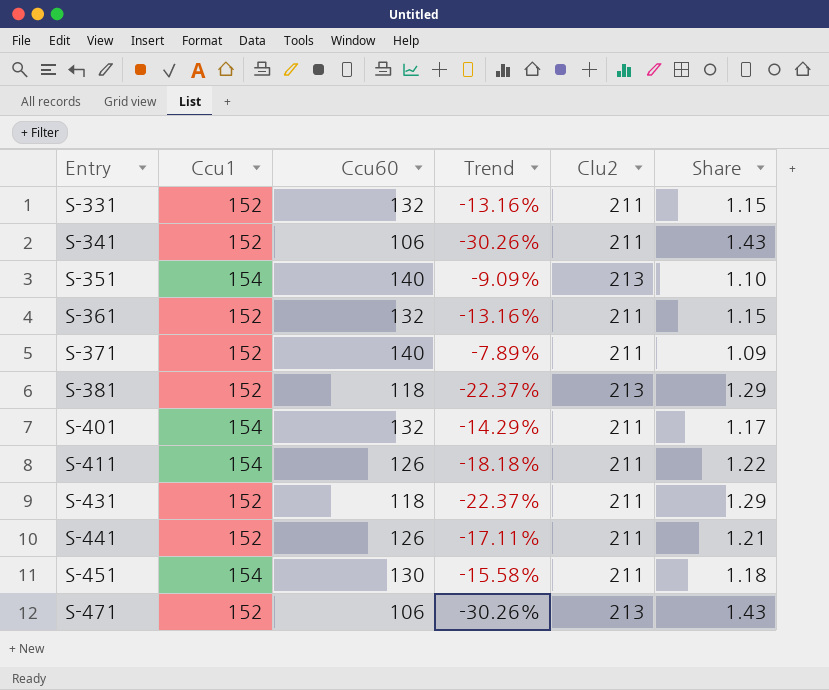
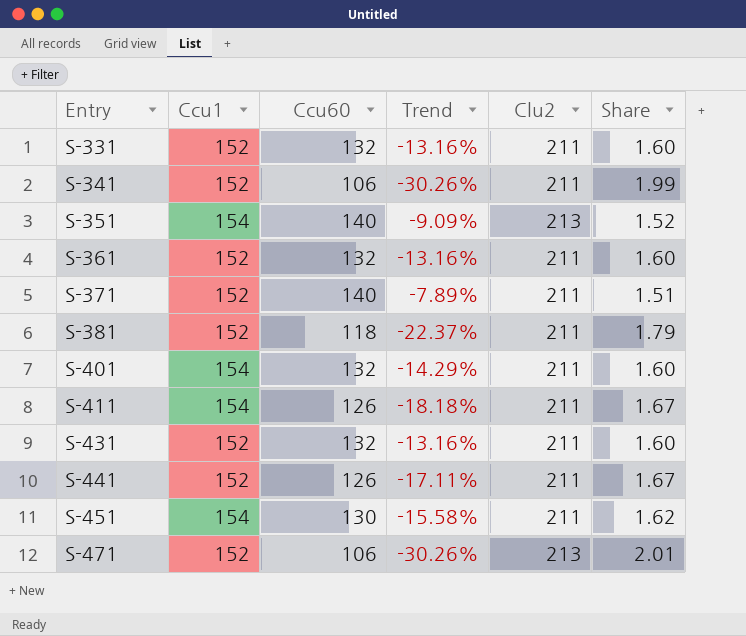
column Share | formula: [Ccu1] / [Ccu60] -> [Clu2] / [Ccu60]
S-381 | Clu2: 213 -> 211
S-431 | Ccu60: 118 -> 132
S-431 | Trend: -22.37% -> -13.16%

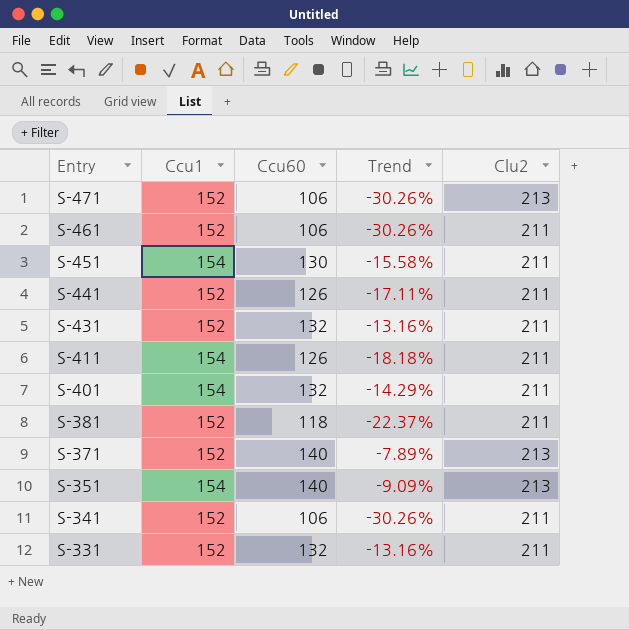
row order: Entry ascending -> Entry descending
column Share | formula: [Clu2] / [Ccu60] -> none
row S-361: 152 | 132 | -13.16% | 211 | 1.60 -> none
row S-461: none -> 152 | 106 | -30.26% | 211
S-371 | Clu2: 211 -> 213

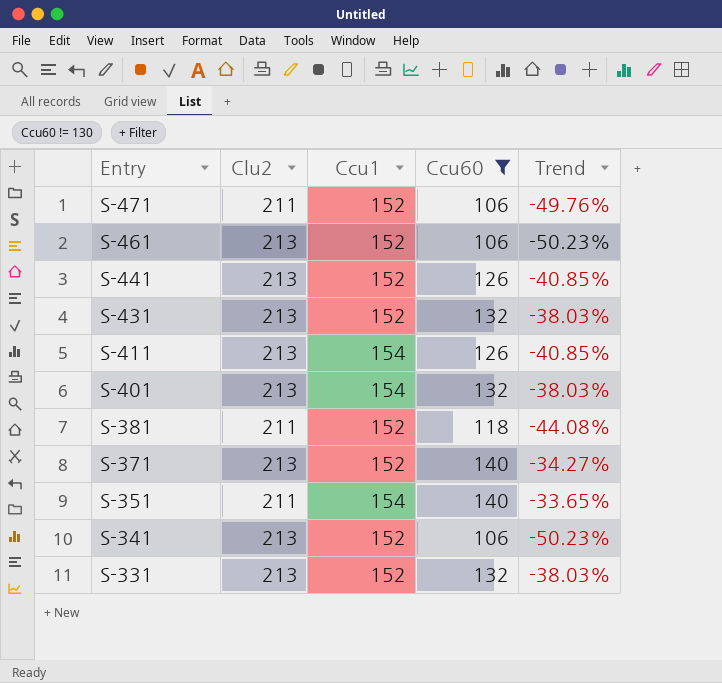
filter: none -> Ccu60 != 130
column Clu2 | position: 5 -> 2
column Trend | formula: ([Ccu60] - [Ccu1]) / [Ccu1] -> ([Ccu60] - [Clu2]) / [Clu2]
S-471 | Clu2: 213 -> 211
S-461 | Clu2: 211 -> 213
S-441 | Clu2: 211 -> 213
S-431 | Clu2: 211 -> 213
S-411 | Clu2: 211 -> 213
S-401 | Clu2: 211 -> 213
S-351 | Clu2: 213 -> 211
S-341 | Clu2: 211 -> 213
S-331 | Clu2: 211 -> 213

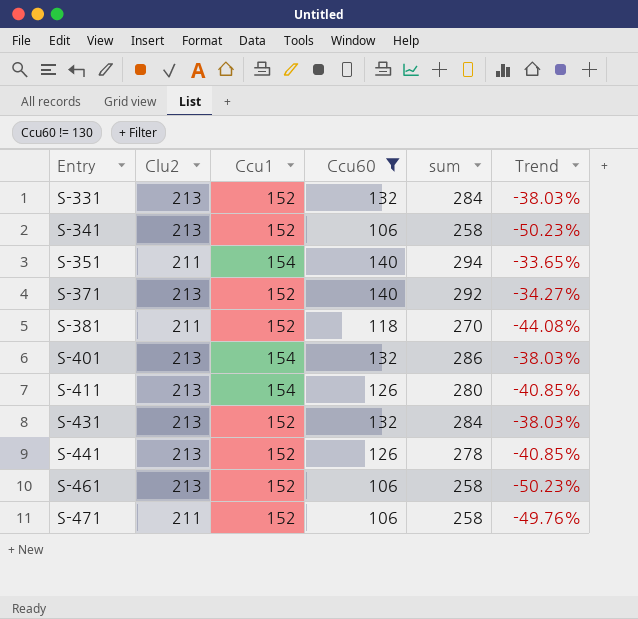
row order: Entry descending -> Entry ascending
column sum | formula: none -> [Ccu1] + [Ccu60]

